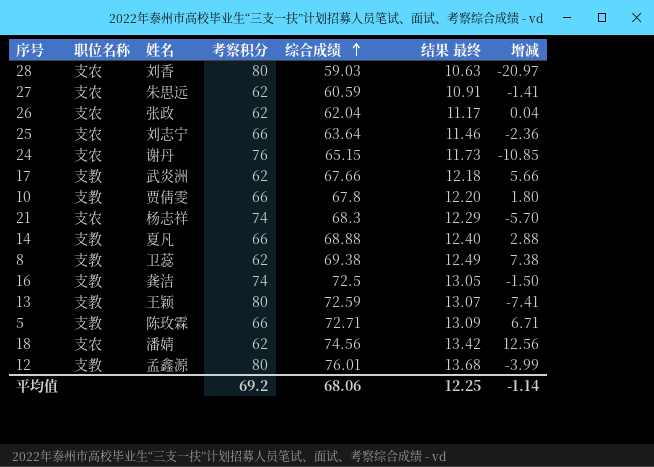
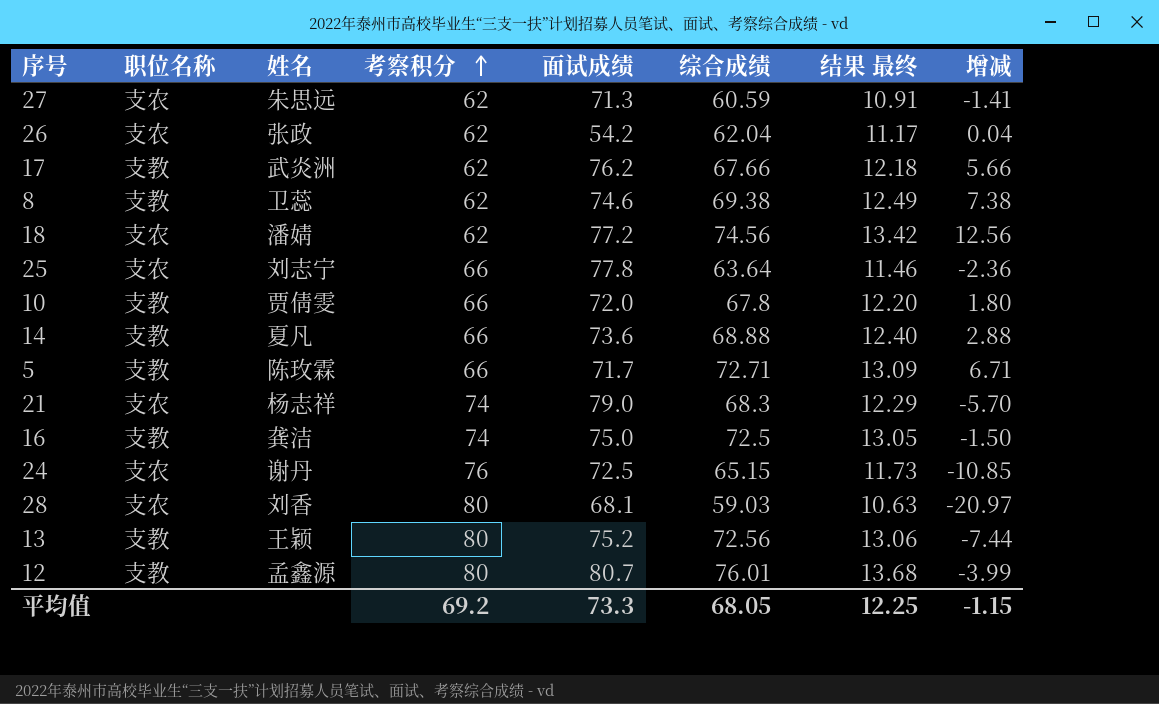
row order: 综合成绩 ascending -> 考察积分 ascending
column 面试成绩 | position: none -> 5
13 | 综合成绩: 72.59 -> 72.56
13 | 结果 最终: 13.07 -> 13.06
13 | 增减: -7.41 -> -7.44
平均值 | 综合成绩: 68.06 -> 68.05
平均值 | 增减: -1.14 -> -1.15

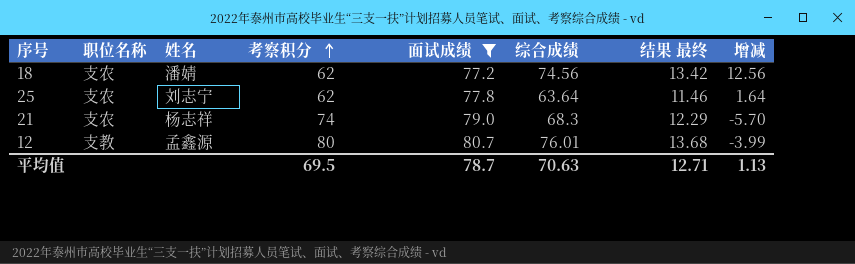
filter: none -> 面试成绩 >= 77.2
25 | 考察积分: 66 -> 62
25 | 增减: -2.36 -> 1.64
平均值 | 考察积分: 69.2 -> 69.5
平均值 | 面试成绩: 73.3 -> 78.7
平均值 | 综合成绩: 68.05 -> 70.63
平均值 | 结果 最终: 12.25 -> 12.71
平均值 | 增减: -1.15 -> 1.13

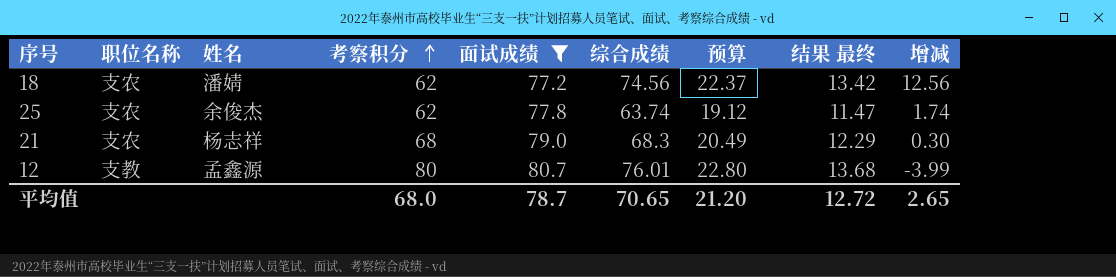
column 预算 | formula: none -> [综合成绩] * 0.3
25 | 姓名: 刘志宁 -> 余俊杰
25 | 综合成绩: 63.64 -> 63.74
25 | 结果 最终: 11.46 -> 11.47
25 | 增减: 1.64 -> 1.74
21 | 考察积分: 74 -> 68
21 | 增减: -5.70 -> 0.30
平均值 | 考察积分: 69.5 -> 68.0
平均值 | 综合成绩: 70.63 -> 70.65
平均值 | 结果 最终: 12.71 -> 12.72
平均值 | 增减: 1.13 -> 2.65

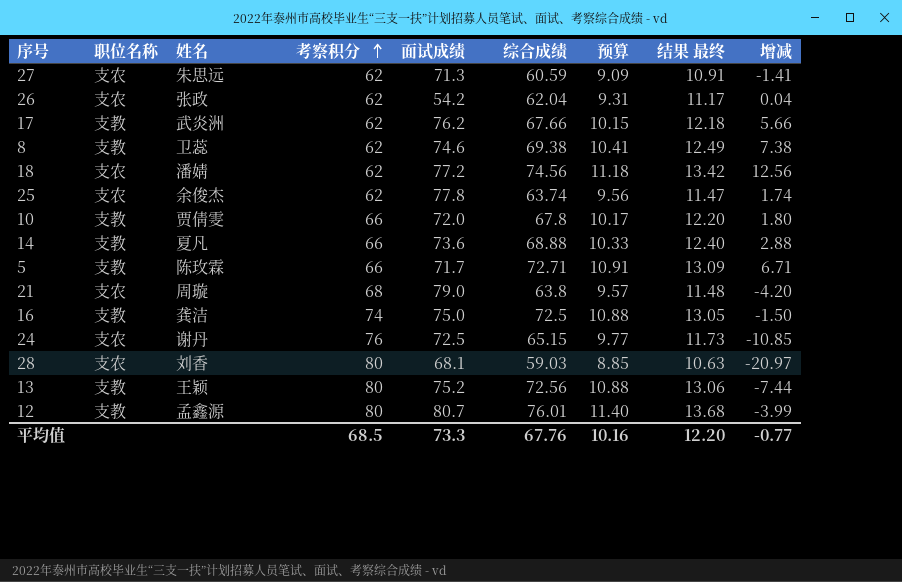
filter: 面试成绩 >= 77.2 -> none
column 预算 | formula: [综合成绩] * 0.3 -> [综合成绩] * 0.15
21 | 姓名: 杨志祥 -> 周璇
21 | 综合成绩: 68.3 -> 63.8
21 | 结果 最终: 12.29 -> 11.48
21 | 增减: 0.30 -> -4.20
平均值 | 考察积分: 68.0 -> 68.5
平均值 | 面试成绩: 78.7 -> 73.3
平均值 | 综合成绩: 70.65 -> 67.76
平均值 | 预算: 21.20 -> 10.16
平均值 | 结果 最终: 12.72 -> 12.20
平均值 | 增减: 2.65 -> -0.77

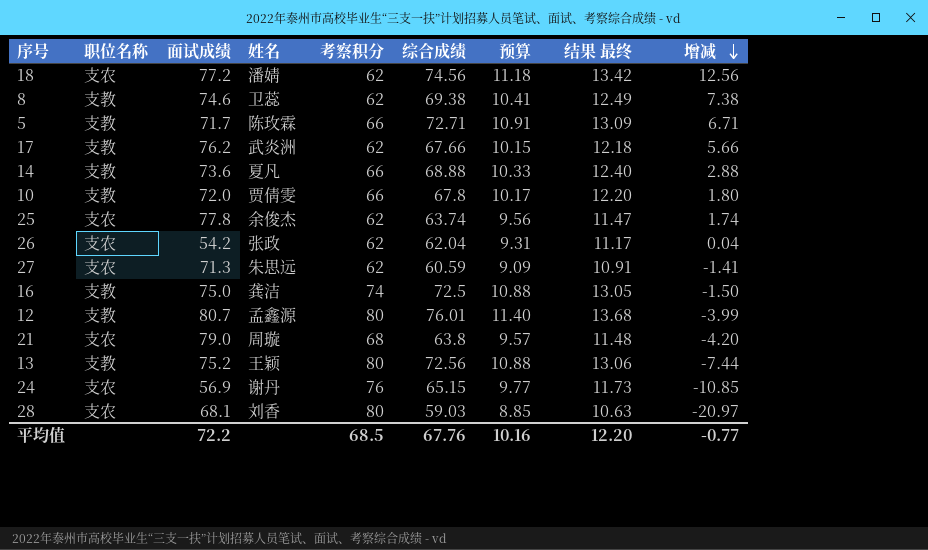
row order: 考察积分 ascending -> 增减 descending
column 面试成绩 | position: 5 -> 3
24 | 面试成绩: 72.5 -> 56.9
平均值 | 面试成绩: 73.3 -> 72.2

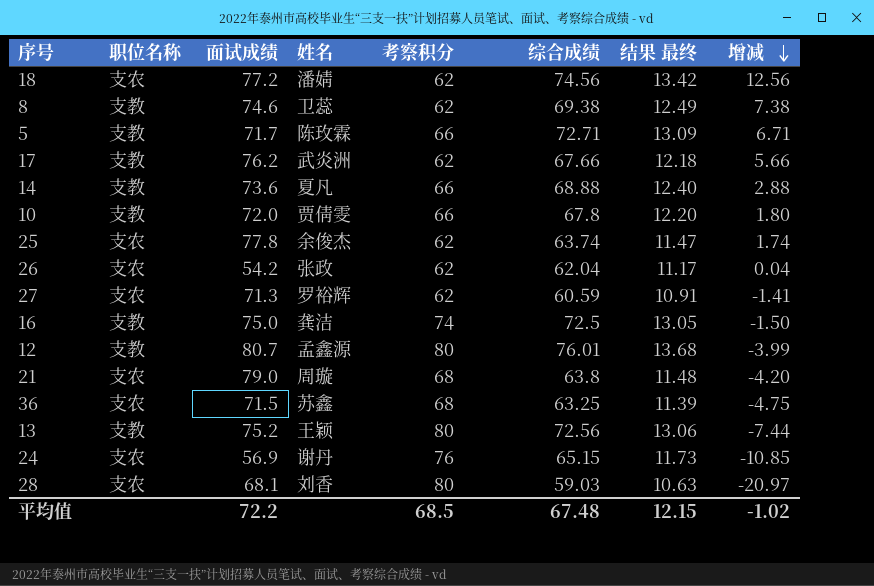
column 预算 | formula: [综合成绩] * 0.15 -> none
27 | 姓名: 朱思远 -> 罗裕辉
row 36: none -> 支农 | 71.5 | 苏鑫 | 68 | 63.25 | 11.39 | -4.75
平均值 | 综合成绩: 67.76 -> 67.48
平均值 | 结果 最终: 12.20 -> 12.15
平均值 | 增减: -0.77 -> -1.02

